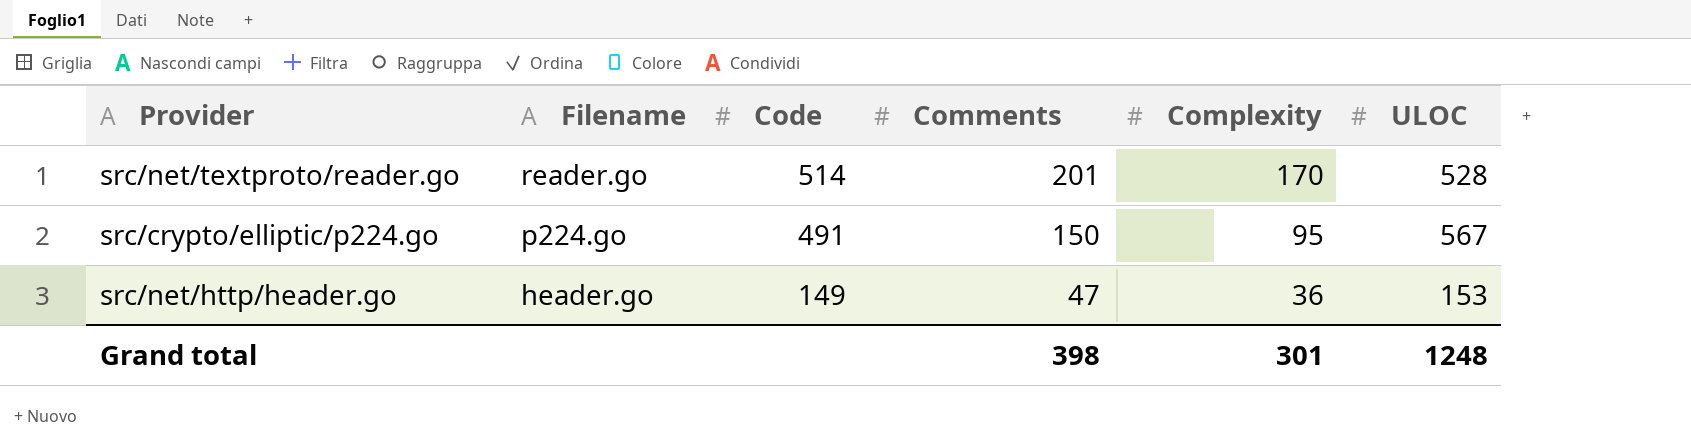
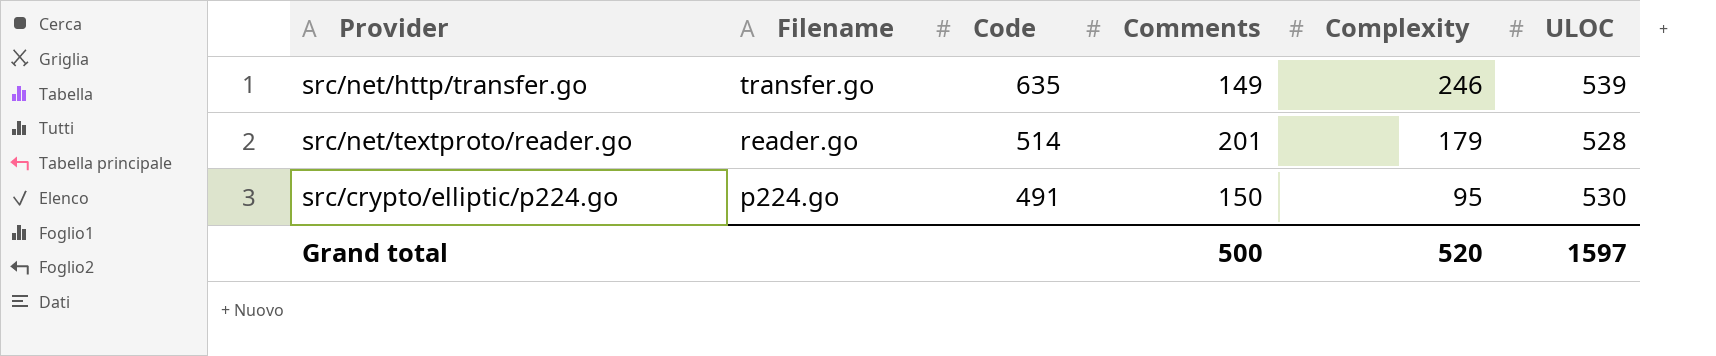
row src/net/http/header.go: header.go | 149 | 47 | 36 | 153 -> none
row src/net/http/transfer.go: none -> transfer.go | 635 | 149 | 246 | 539
src/net/textproto/reader.go | Complexity: 170 -> 179
src/crypto/elliptic/p224.go | ULOC: 567 -> 530
Grand total | Comments: 398 -> 500
Grand total | Complexity: 301 -> 520
Grand total | ULOC: 1248 -> 1597

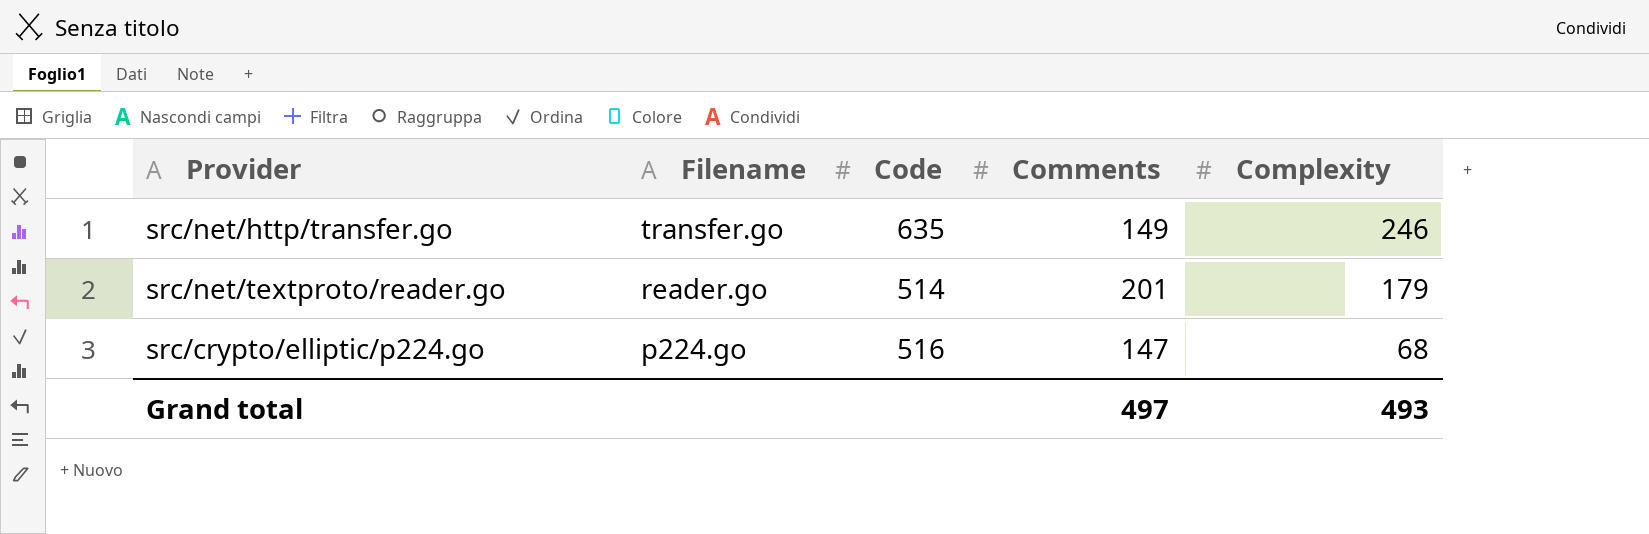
column ULOC | position: 6 -> none
src/crypto/elliptic/p224.go | Code: 491 -> 516
src/crypto/elliptic/p224.go | Comments: 150 -> 147
src/crypto/elliptic/p224.go | Complexity: 95 -> 68
Grand total | Comments: 500 -> 497
Grand total | Complexity: 520 -> 493

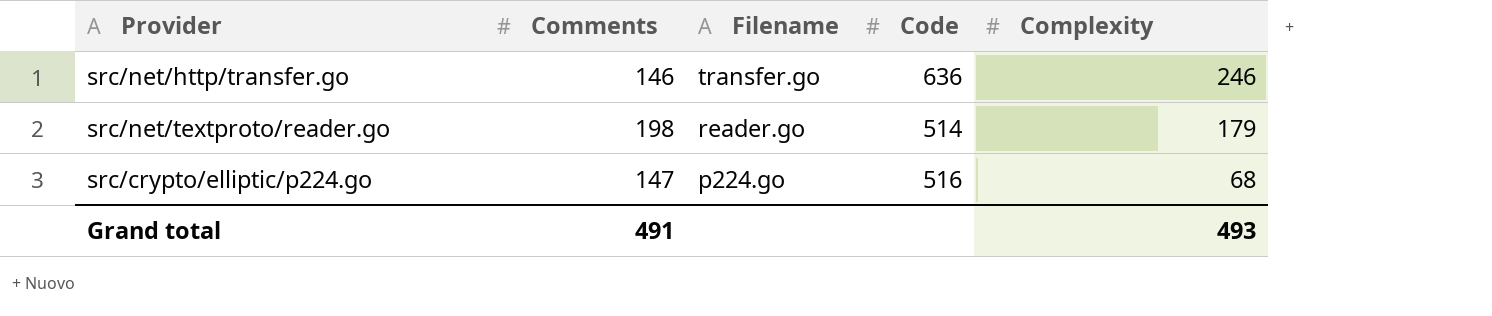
column Comments | position: 4 -> 2
src/net/http/transfer.go | Comments: 149 -> 146
src/net/http/transfer.go | Code: 635 -> 636
src/net/textproto/reader.go | Comments: 201 -> 198
Grand total | Comments: 497 -> 491

